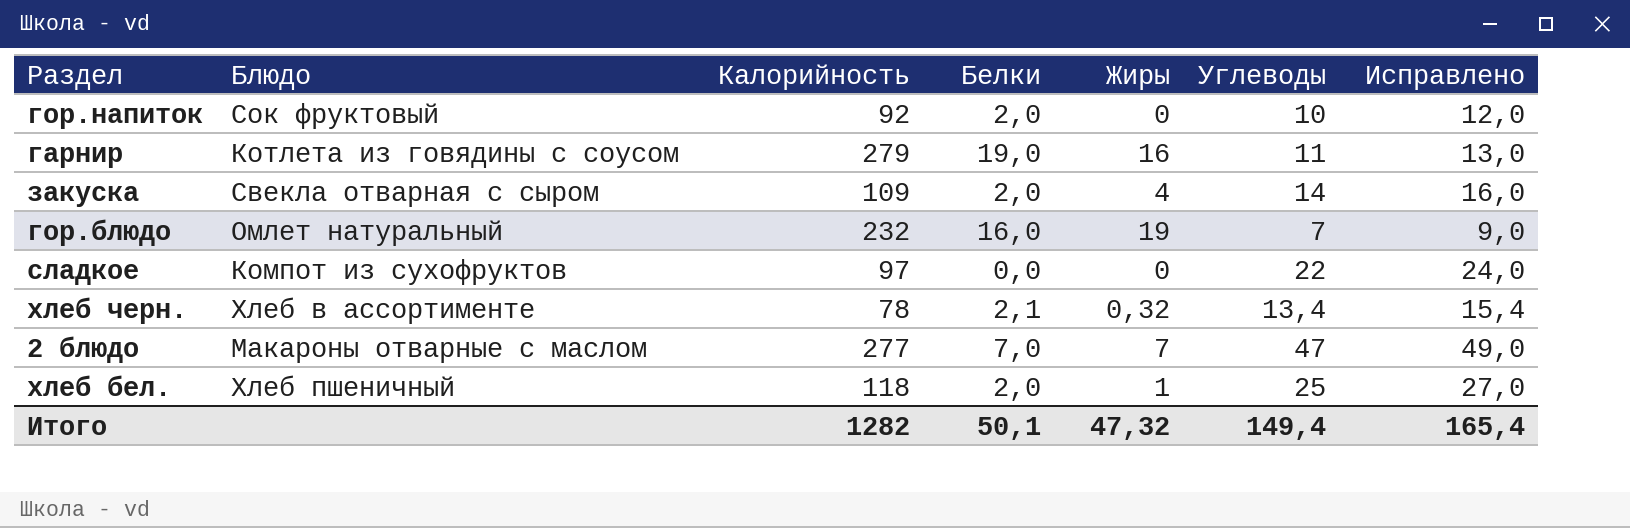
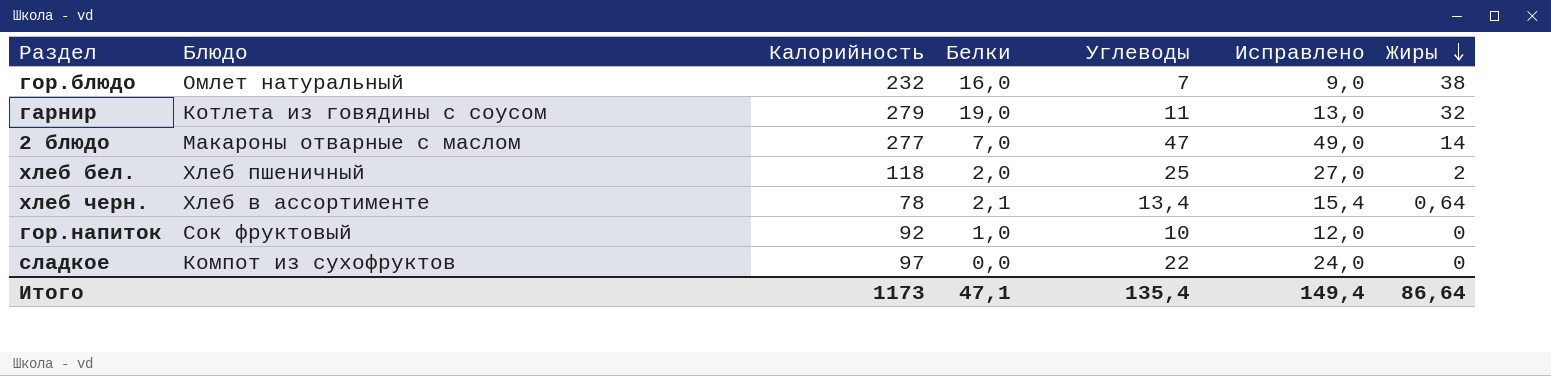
row order: none -> Жиры descending
column Жиры | position: 5 -> 7
row закуска: Свекла отварная с сыром | 109 | 2,0 | 4 | 14 | 16,0 -> none
гор.блюдо | Жиры: 19 -> 38
гарнир | Жиры: 16 -> 32
2 блюдо | Жиры: 7 -> 14
хлеб бел. | Жиры: 1 -> 2
хлеб черн. | Жиры: 0,32 -> 0,64
гор.напиток | Белки: 2,0 -> 1,0
Итого | Калорийность: 1282 -> 1173
Итого | Белки: 50,1 -> 47,1
Итого | Углеводы: 149,4 -> 135,4
Итого | Исправлено: 165,4 -> 149,4
Итого | Жиры: 47,32 -> 86,64

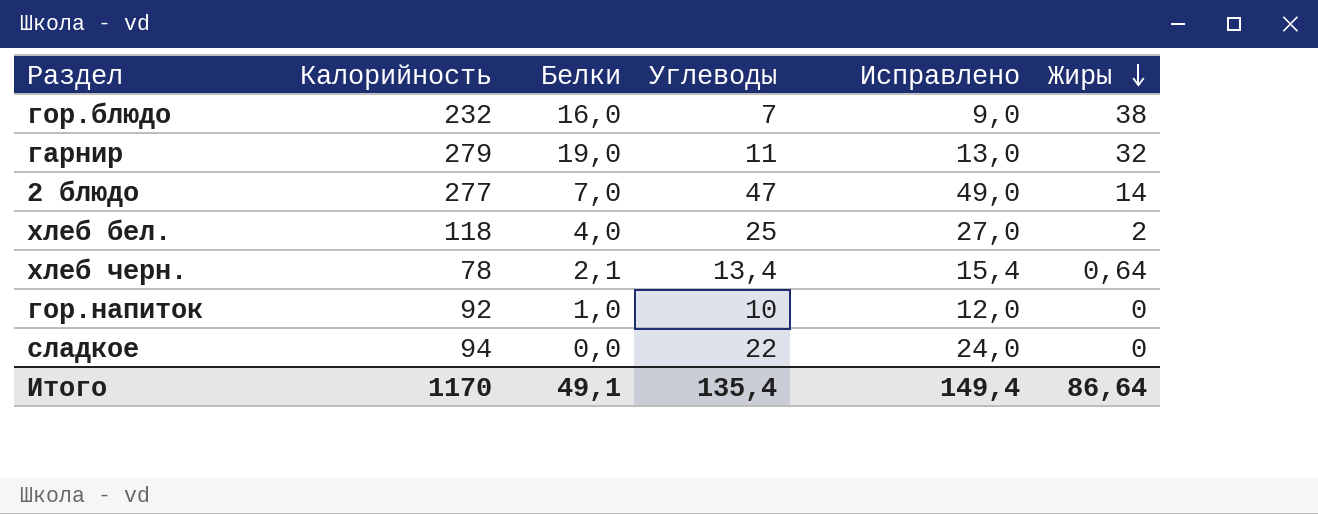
column Блюдо | position: 2 -> none
хлеб бел. | Белки: 2,0 -> 4,0
сладкое | Калорийность: 97 -> 94
Итого | Калорийность: 1173 -> 1170
Итого | Белки: 47,1 -> 49,1

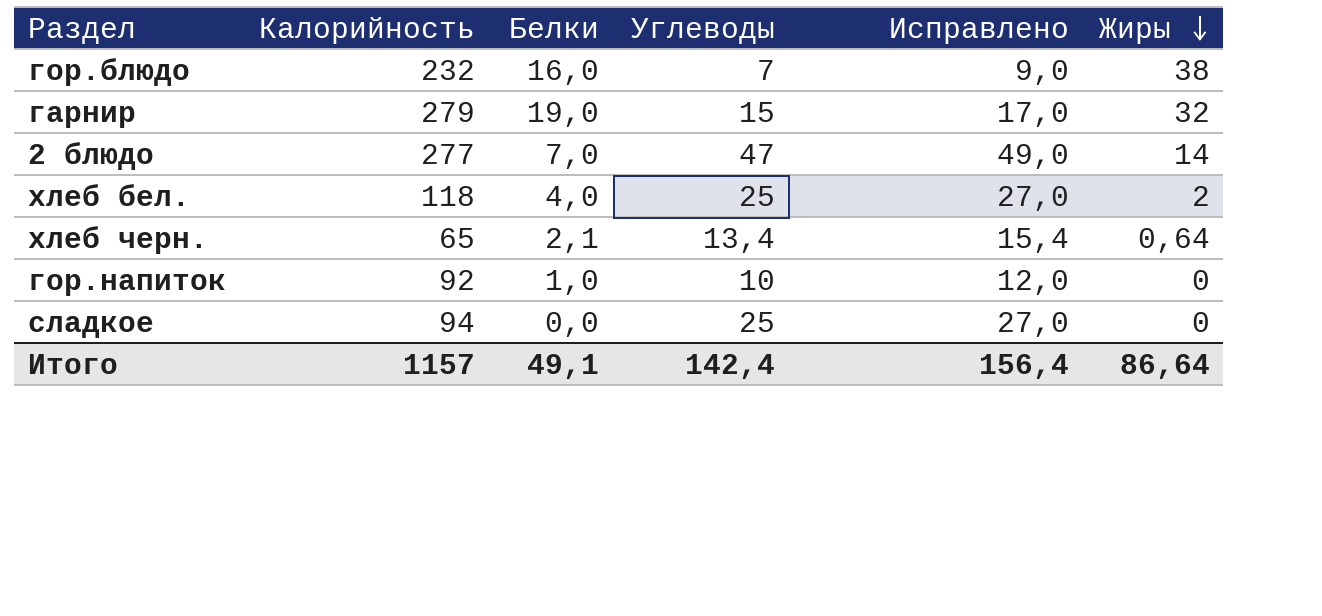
гарнир | Углеводы: 11 -> 15
гарнир | Исправлено: 13,0 -> 17,0
хлеб черн. | Калорийность: 78 -> 65
сладкое | Углеводы: 22 -> 25
сладкое | Исправлено: 24,0 -> 27,0
Итого | Калорийность: 1170 -> 1157
Итого | Углеводы: 135,4 -> 142,4
Итого | Исправлено: 149,4 -> 156,4

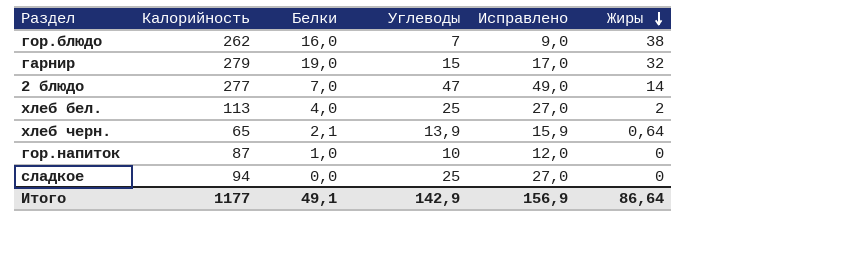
гор.блюдо | Калорийность: 232 -> 262
хлеб бел. | Калорийность: 118 -> 113
хлеб черн. | Углеводы: 13,4 -> 13,9
хлеб черн. | Исправлено: 15,4 -> 15,9
гор.напиток | Калорийность: 92 -> 87
Итого | Калорийность: 1157 -> 1177
Итого | Углеводы: 142,4 -> 142,9
Итого | Исправлено: 156,4 -> 156,9

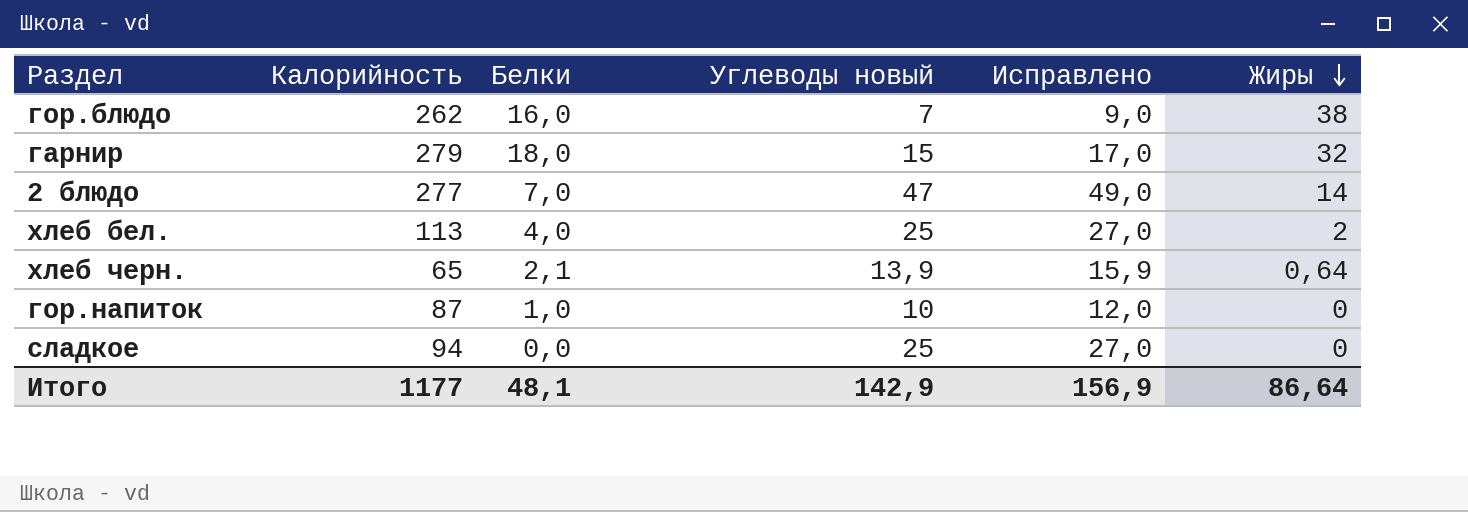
column name: Углеводы -> Углеводы новый
гарнир | Белки: 19,0 -> 18,0
Итого | Белки: 49,1 -> 48,1

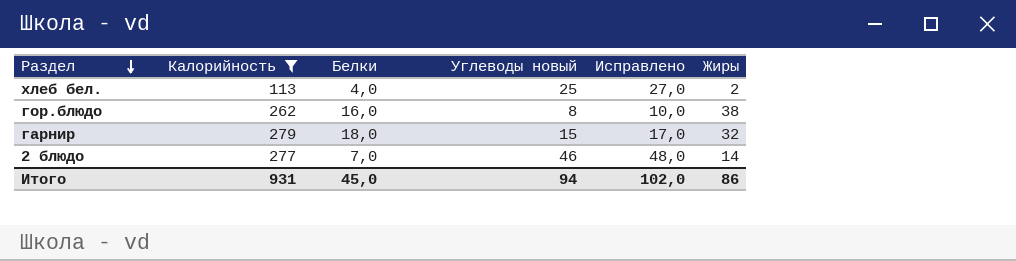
filter: none -> Калорийность >= 113
row order: Жиры descending -> Раздел descending
гор.блюдо | Углеводы новый: 7 -> 8
гор.блюдо | Исправлено: 9,0 -> 10,0
2 блюдо | Углеводы новый: 47 -> 46
2 блюдо | Исправлено: 49,0 -> 48,0
Итого | Калорийность: 1177 -> 931
Итого | Белки: 48,1 -> 45,0
Итого | Углеводы новый: 142,9 -> 94
Итого | Исправлено: 156,9 -> 102,0
Итого | Жиры: 86,64 -> 86

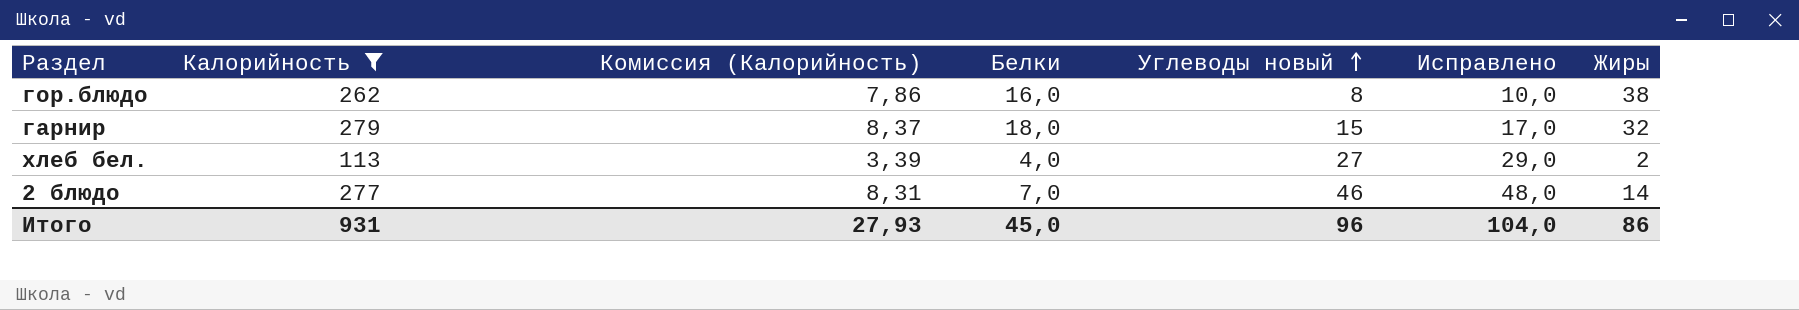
row order: Раздел descending -> Углеводы новый ascending
column Комиссия (Калорийность) | formula: none -> [Калорийность] * 0,03
хлеб бел. | Углеводы новый: 25 -> 27
хлеб бел. | Исправлено: 27,0 -> 29,0
Итого | Углеводы новый: 94 -> 96
Итого | Исправлено: 102,0 -> 104,0

